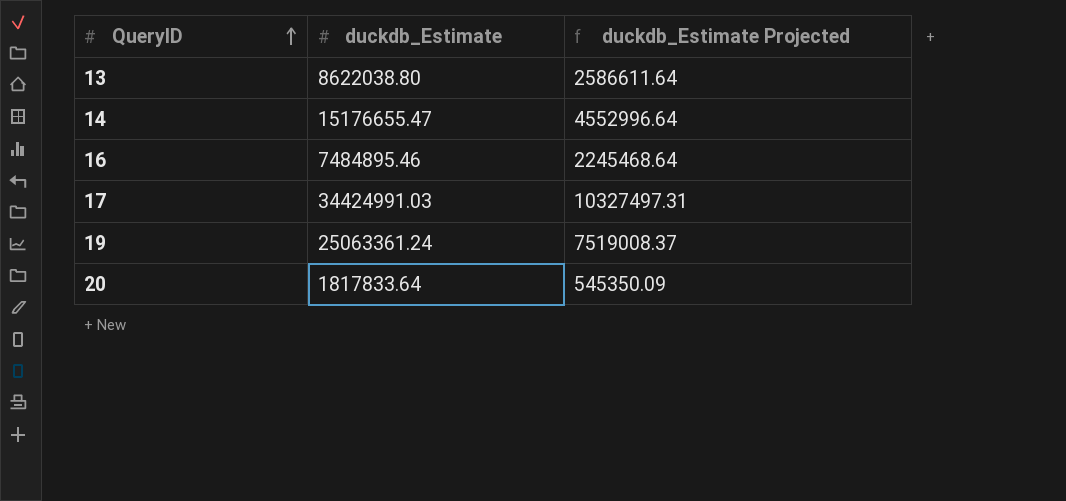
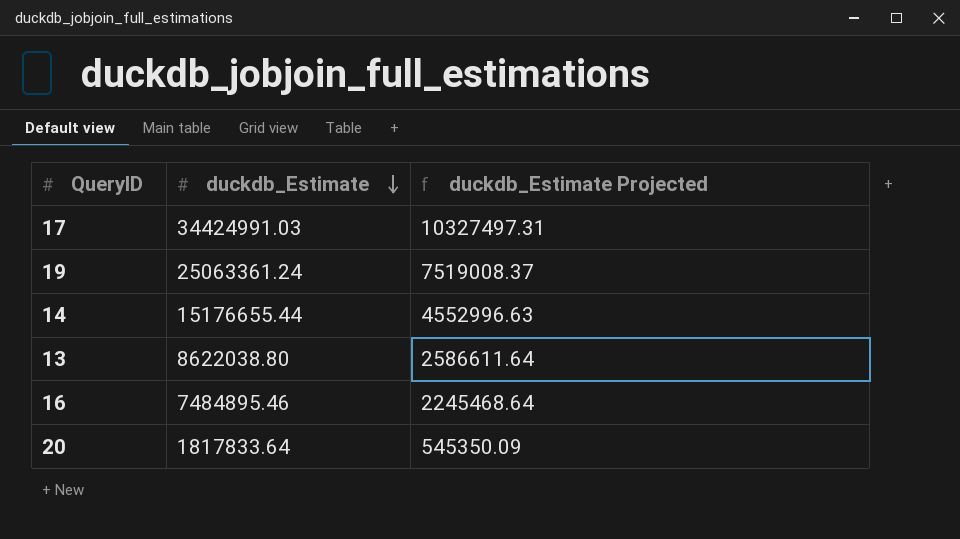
row order: QueryID ascending -> duckdb_Estimate descending
14 | duckdb_Estimate: 15176655.47 -> 15176655.44
14 | duckdb_Estimate Projected: 4552996.64 -> 4552996.63

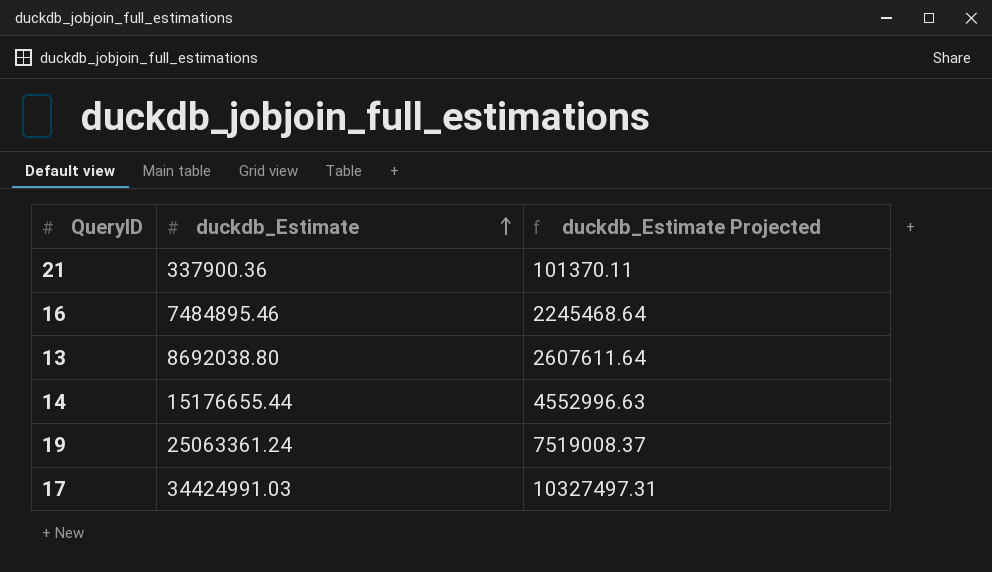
row order: duckdb_Estimate descending -> duckdb_Estimate ascending
row 20: 1817833.64 | 545350.09 -> none
row 21: none -> 337900.36 | 101370.11
13 | duckdb_Estimate: 8622038.80 -> 8692038.80
13 | duckdb_Estimate Projected: 2586611.64 -> 2607611.64

